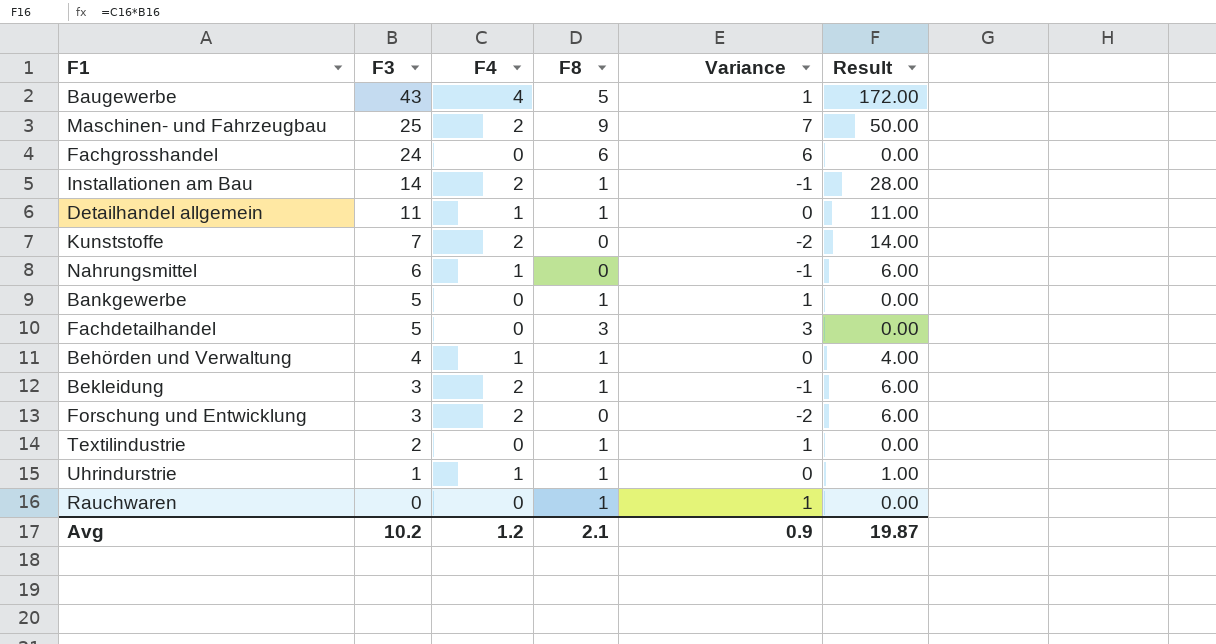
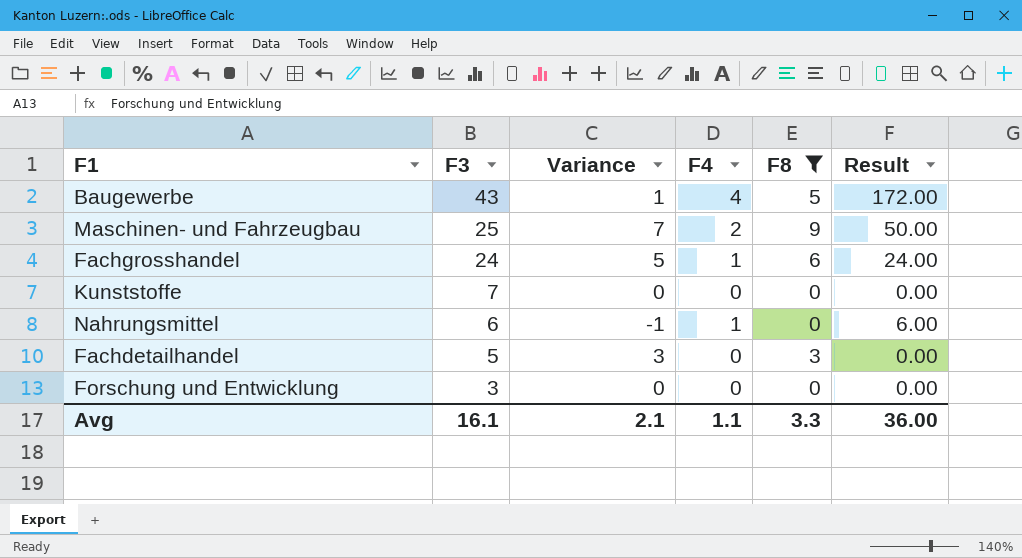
filter: none -> F8 != 1
column Variance | position: 5 -> 3
Fachgrosshandel | Variance: 6 -> 5
Fachgrosshandel | F4: 0 -> 1
Fachgrosshandel | Result: 0.00 -> 24.00
Kunststoffe | Variance: -2 -> 0
Kunststoffe | F4: 2 -> 0
Kunststoffe | Result: 14.00 -> 0.00
Forschung und Entwicklung | Variance: -2 -> 0
Forschung und Entwicklung | F4: 2 -> 0
Forschung und Entwicklung | Result: 6.00 -> 0.00
Avg | F3: 10.2 -> 16.1
Avg | Variance: 0.9 -> 2.1
Avg | F4: 1.2 -> 1.1
Avg | F8: 2.1 -> 3.3
Avg | Result: 19.87 -> 36.00

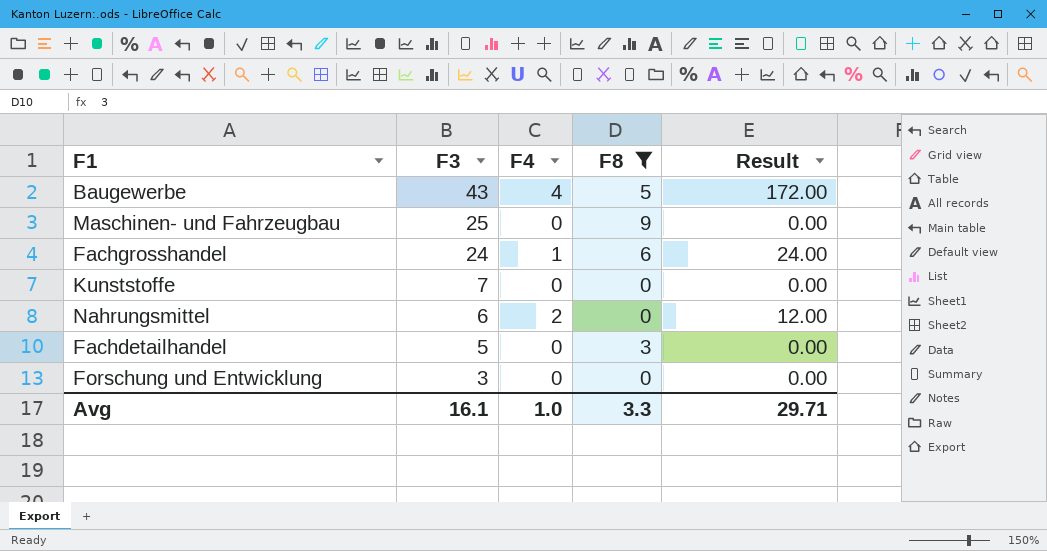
column Variance | formula: [F8] - [F4] -> none
Maschinen- und Fahrzeugbau | F4: 2 -> 0
Maschinen- und Fahrzeugbau | Result: 50.00 -> 0.00
Nahrungsmittel | F4: 1 -> 2
Nahrungsmittel | Result: 6.00 -> 12.00
Avg | F4: 1.1 -> 1.0
Avg | Result: 36.00 -> 29.71

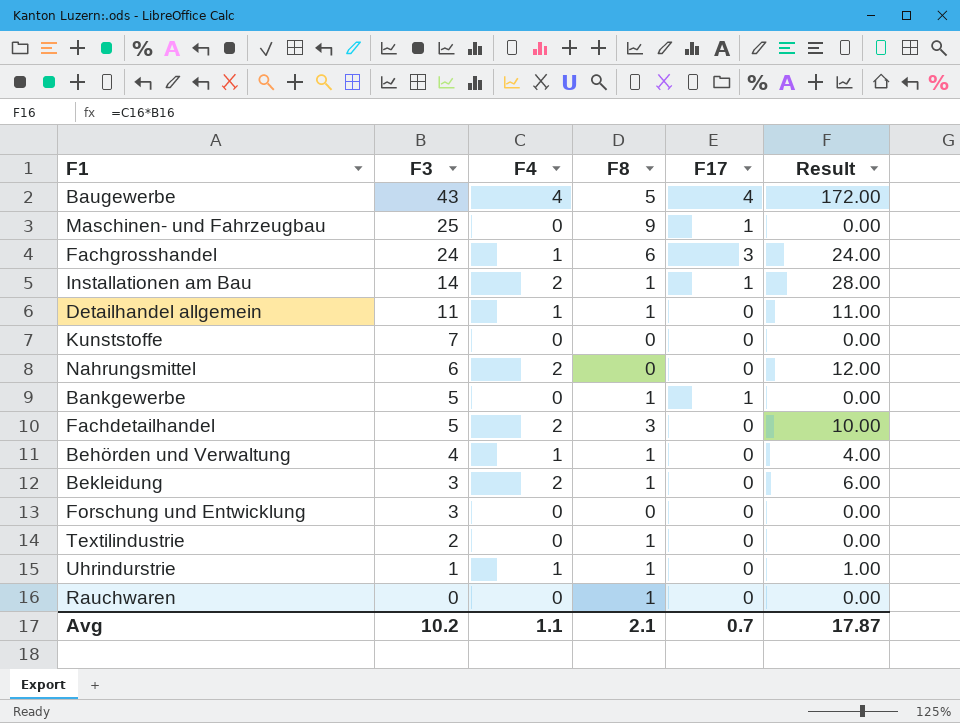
filter: F8 != 1 -> none
column F17 | position: none -> 5
Fachdetailhandel | F4: 0 -> 2
Fachdetailhandel | Result: 0.00 -> 10.00
Avg | F3: 16.1 -> 10.2
Avg | F4: 1.0 -> 1.1
Avg | F8: 3.3 -> 2.1
Avg | Result: 29.71 -> 17.87

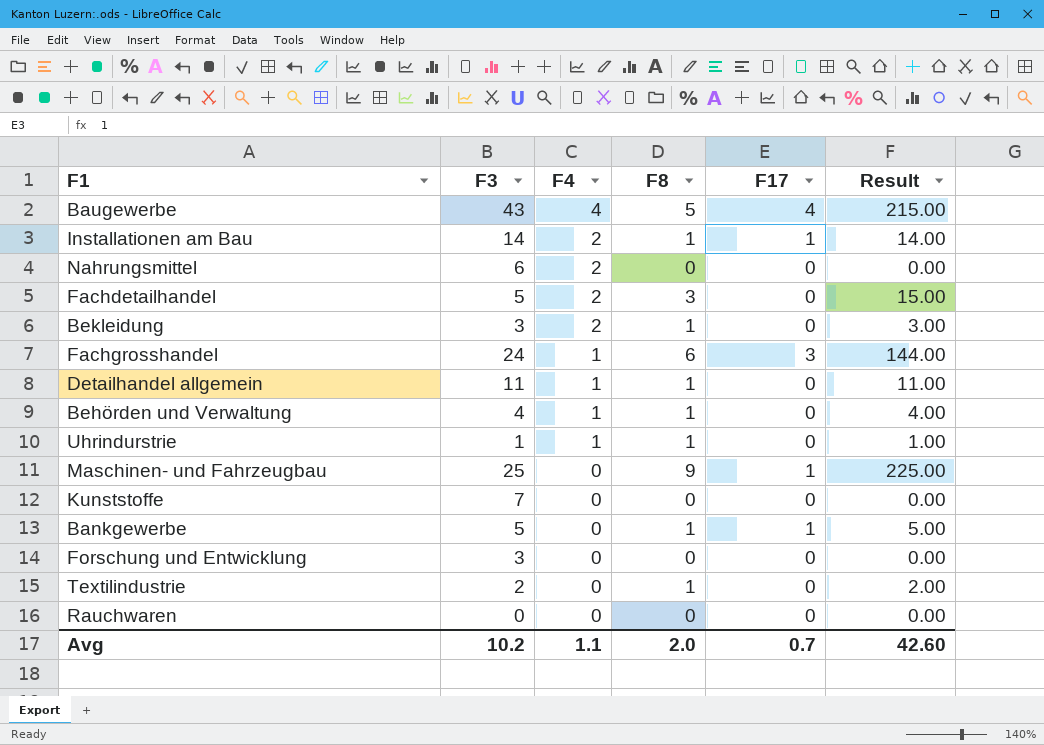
row order: F3 descending -> F4 descending
column Result | formula: [F3] * [F4] -> [F3] * [F8]
Rauchwaren | F8: 1 -> 0
Avg | F8: 2.1 -> 2.0
Avg | Result: 17.87 -> 42.60

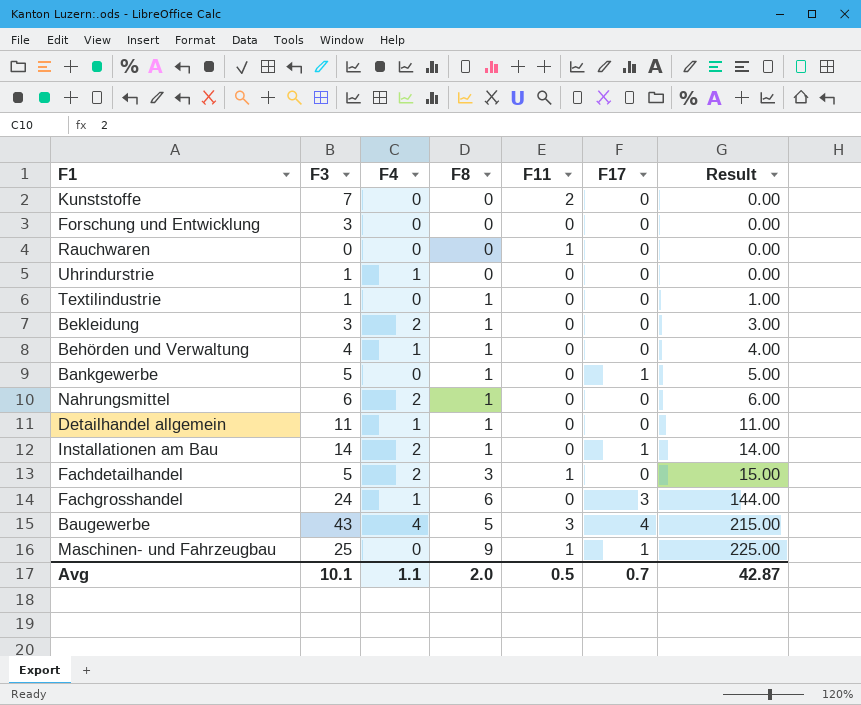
row order: F4 descending -> Result ascending
column F11 | position: none -> 5
Uhrindurstrie | F8: 1 -> 0
Uhrindurstrie | Result: 1.00 -> 0.00
Textilindustrie | F3: 2 -> 1
Textilindustrie | Result: 2.00 -> 1.00
Nahrungsmittel | F8: 0 -> 1
Nahrungsmittel | Result: 0.00 -> 6.00
Avg | F3: 10.2 -> 10.1
Avg | Result: 42.60 -> 42.87

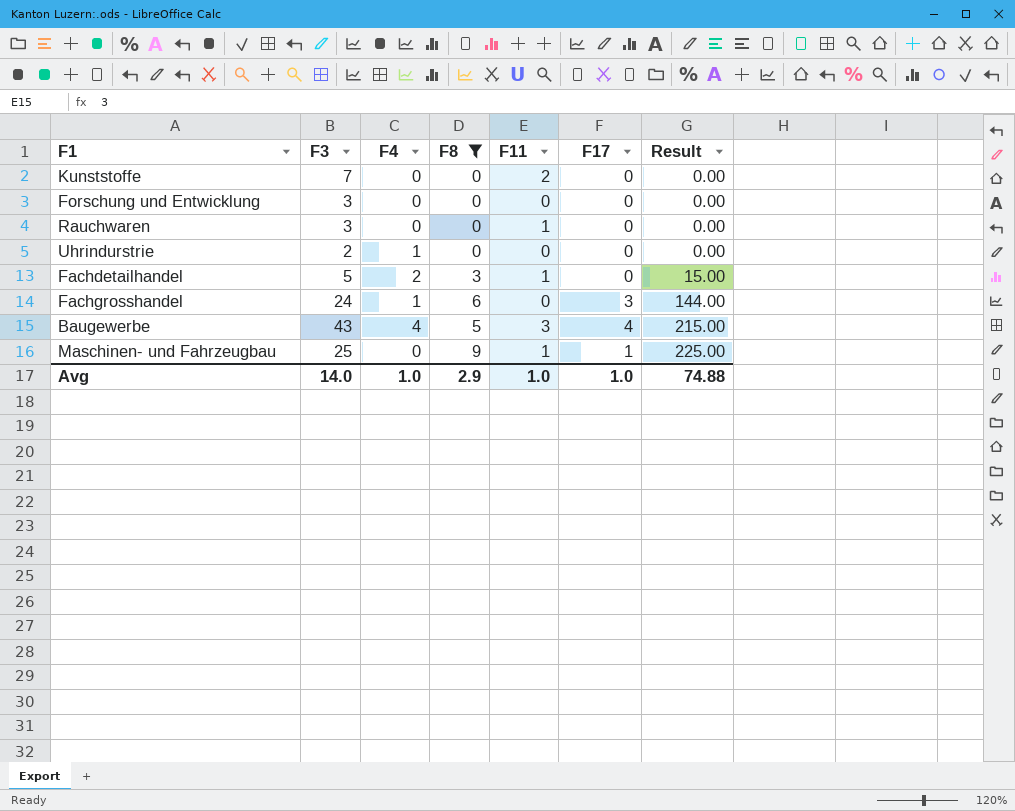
filter: none -> F8 != 1
Rauchwaren | F3: 0 -> 3
Uhrindurstrie | F3: 1 -> 2
Avg | F3: 10.1 -> 14.0
Avg | F4: 1.1 -> 1.0
Avg | F8: 2.0 -> 2.9
Avg | F11: 0.5 -> 1.0
Avg | F17: 0.7 -> 1.0
Avg | Result: 42.87 -> 74.88

